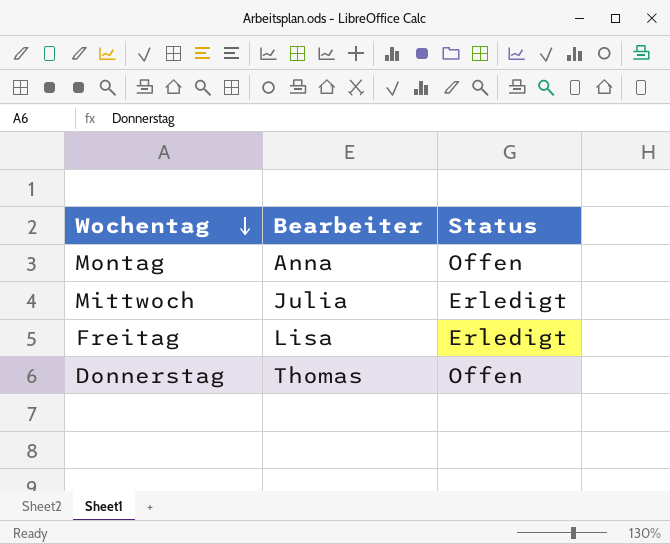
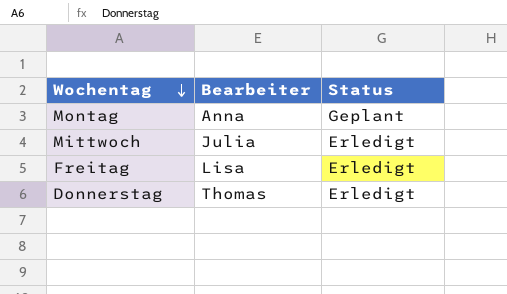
Montag | Status: Offen -> Geplant
Donnerstag | Status: Offen -> Erledigt

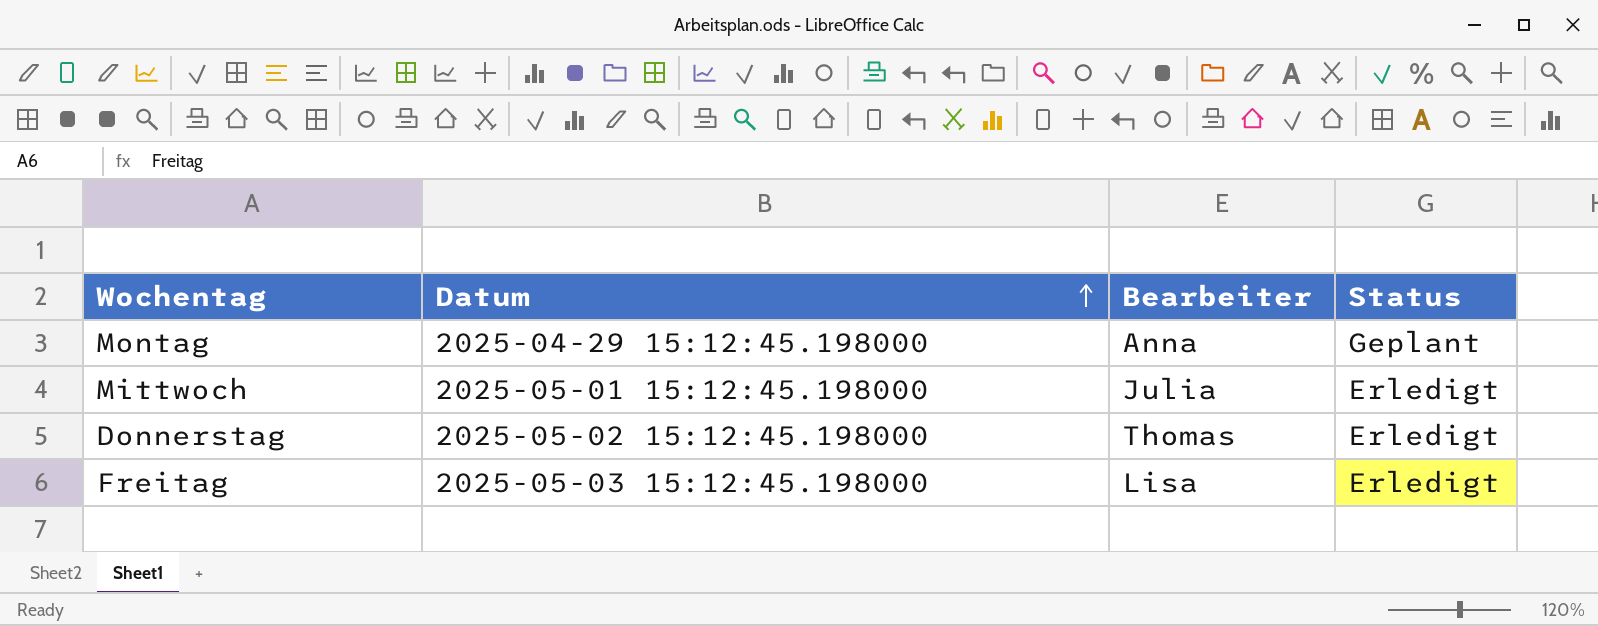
row order: Wochentag descending -> Datum ascending
column Datum | position: none -> 2

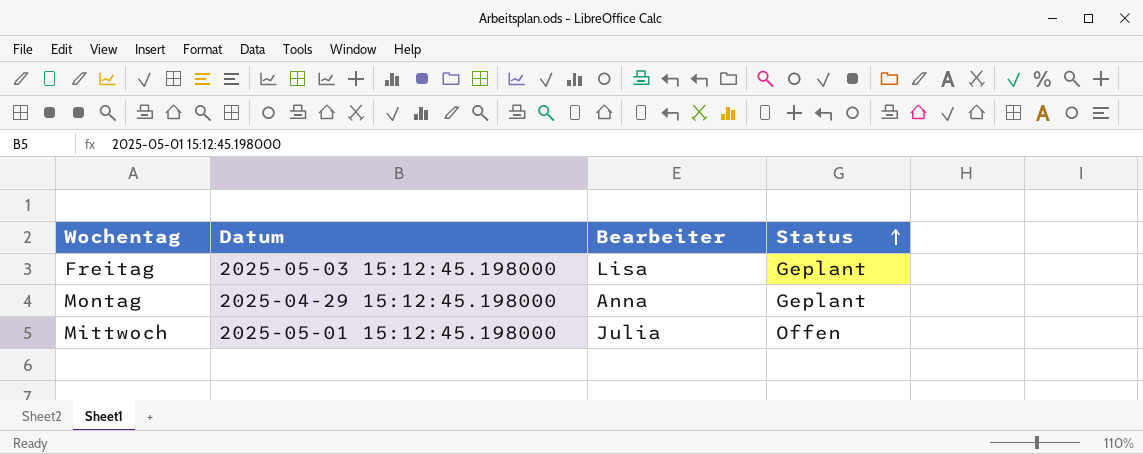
row order: Datum ascending -> Status ascending
row Donnerstag: 2025-05-02 15:12:45.198000 | Thomas | Erledigt -> none
Freitag | Status: Erledigt -> Geplant
Mittwoch | Status: Erledigt -> Offen

